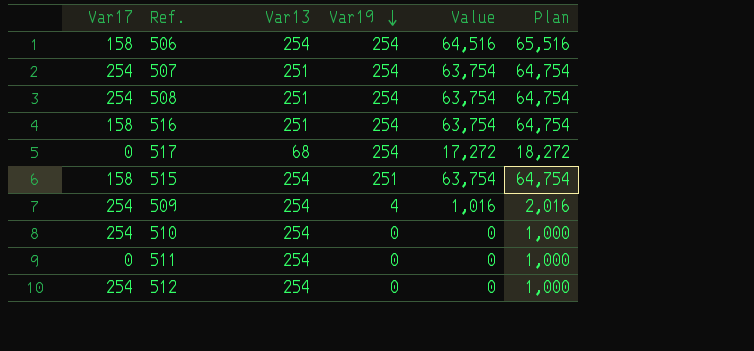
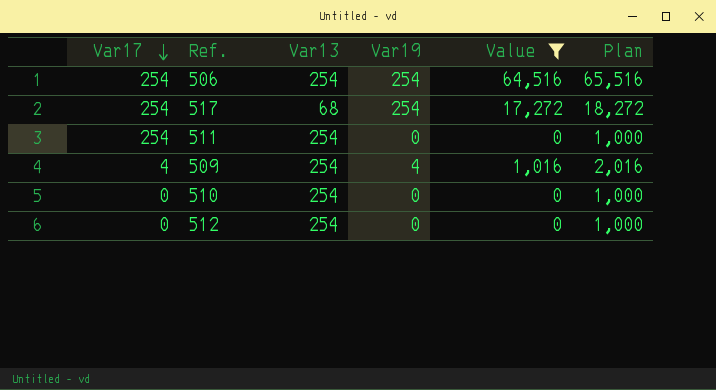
filter: none -> Value != 63,754
row order: Var19 descending -> Var17 descending
506 | Var17: 158 -> 254
517 | Var17: 0 -> 254
511 | Var17: 0 -> 254
509 | Var17: 254 -> 4
510 | Var17: 254 -> 0
512 | Var17: 254 -> 0

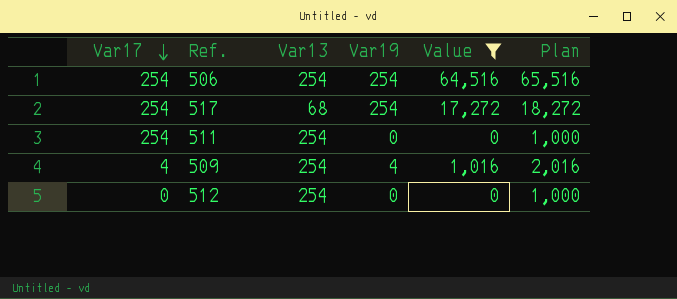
row 510: 0 | 254 | 0 | 0 | 1,000 -> none

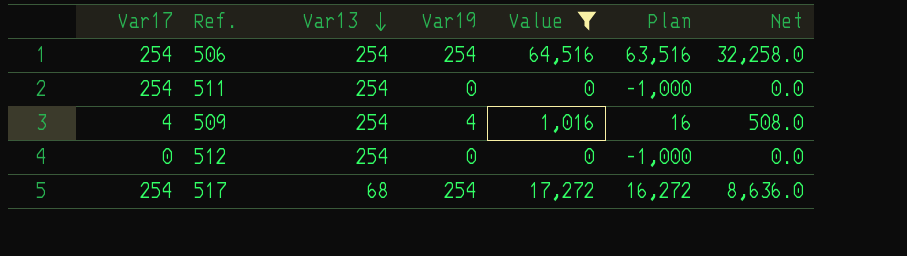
row order: Var17 descending -> Var13 descending
column Plan | formula: [Value] + 1000 -> [Value] - 1000
column Net | formula: none -> [Value] * 0.5

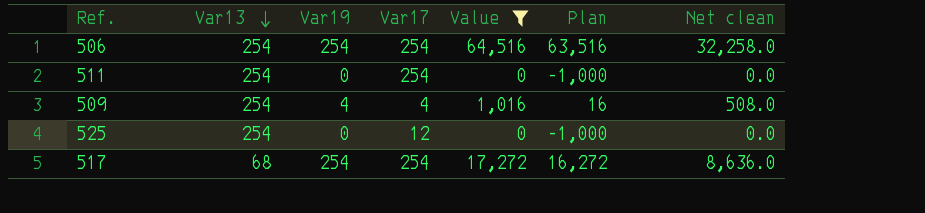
column Var17 | position: 1 -> 4
column name: Net -> Net clean
row 512: 0 | 254 | 0 | 0 | -1,000 | 0.0 -> none
row 525: none -> 254 | 0 | 12 | 0 | -1,000 | 0.0

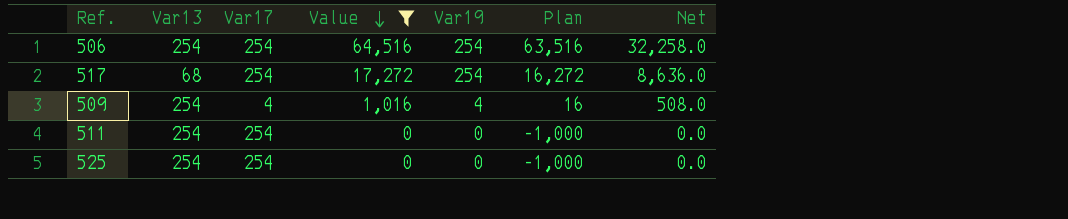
row order: Var13 descending -> Value descending
column Var19 | position: 3 -> 5
column name: Net clean -> Net
525 | Var17: 12 -> 254

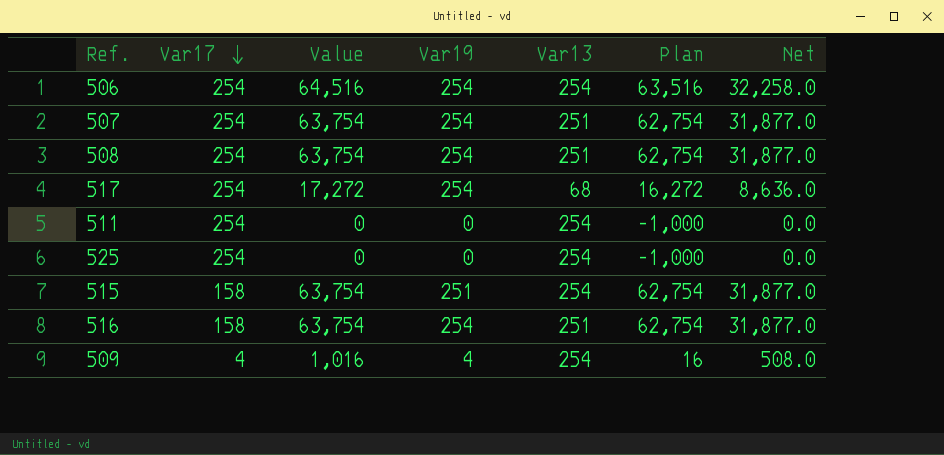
filter: Value != 63,754 -> none
row order: Value descending -> Var17 descending
column Var13 | position: 2 -> 5

